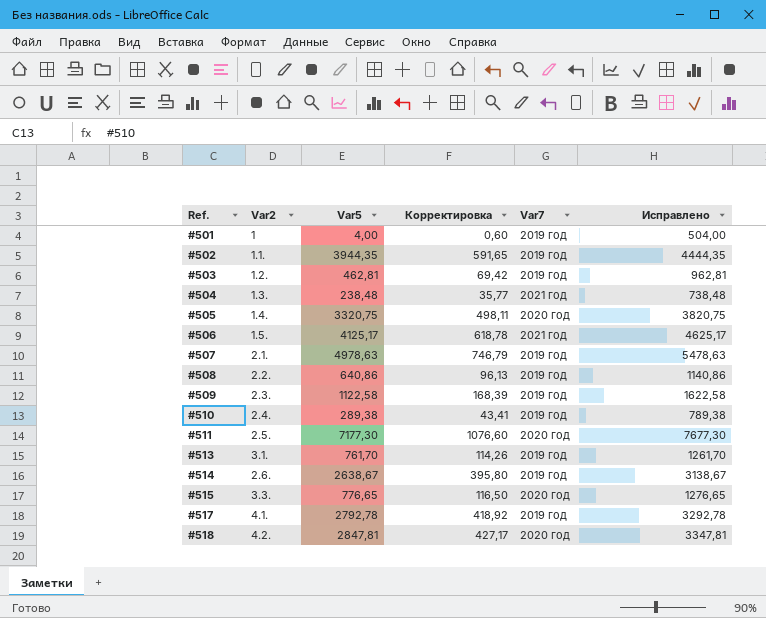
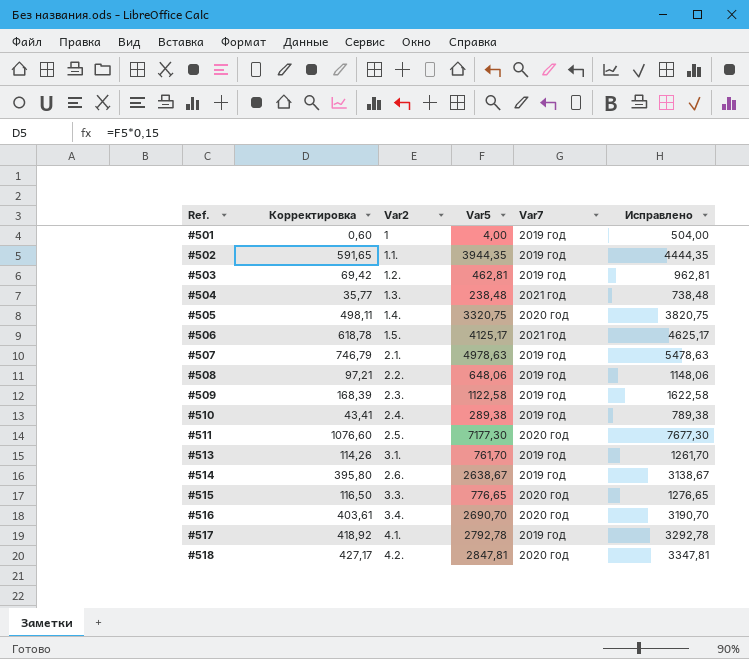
column Корректировка | position: 4 -> 2
#508 | Корректировка: 96,13 -> 97,21
#508 | Var5: 640,86 -> 648,06
#508 | Исправлено: 1140,86 -> 1148,06
row #516: none -> 403,61 | 3.4. | 2690,70 | 2020 год | 3190,70

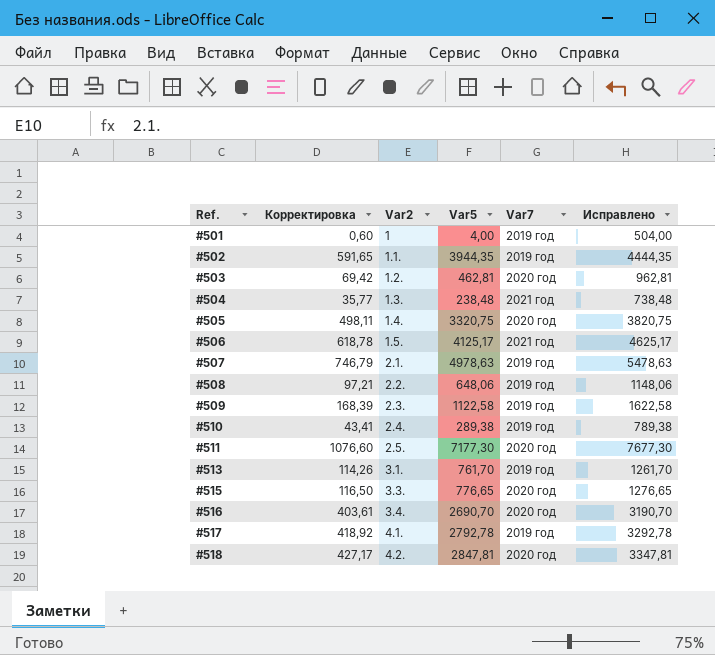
row #514: 395,80 | 2.6. | 2638,67 | 2019 год | 3138,67 -> none
#503 | Var7: 2019 год -> 2020 год

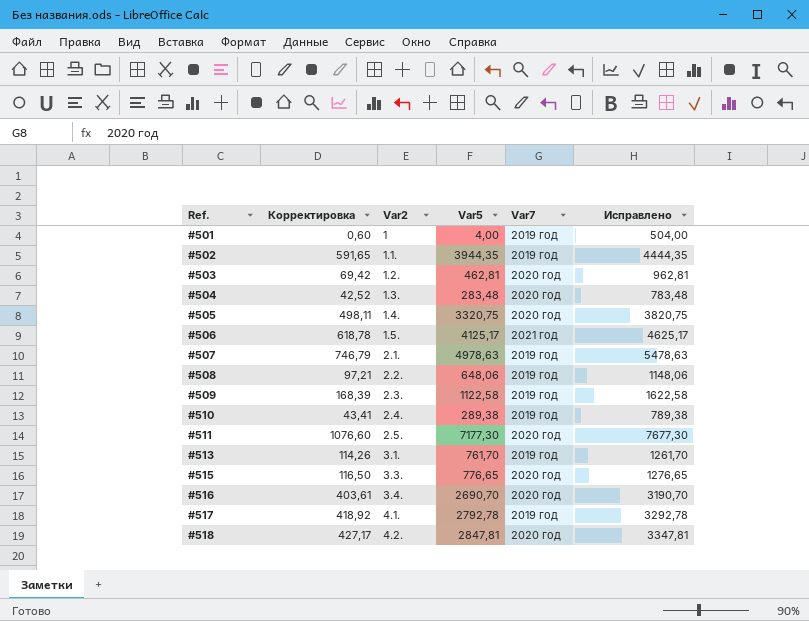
#504 | Корректировка: 35,77 -> 42,52
#504 | Var5: 238,48 -> 283,48
#504 | Var7: 2021 год -> 2020 год
#504 | Исправлено: 738,48 -> 783,48

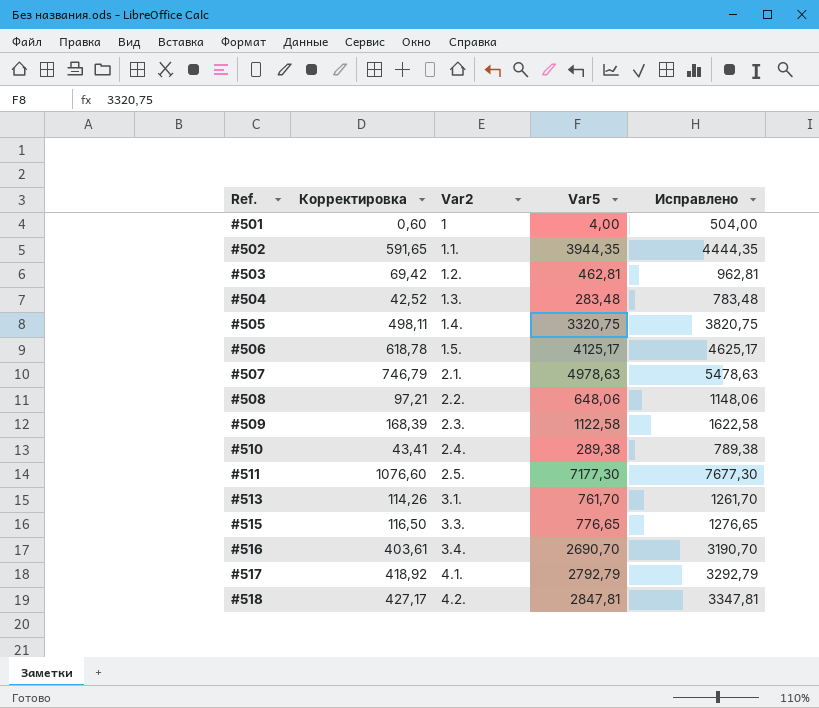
column Var7 | position: 5 -> none
#517 | Var5: 2792,78 -> 2792,79
#517 | Исправлено: 3292,78 -> 3292,79

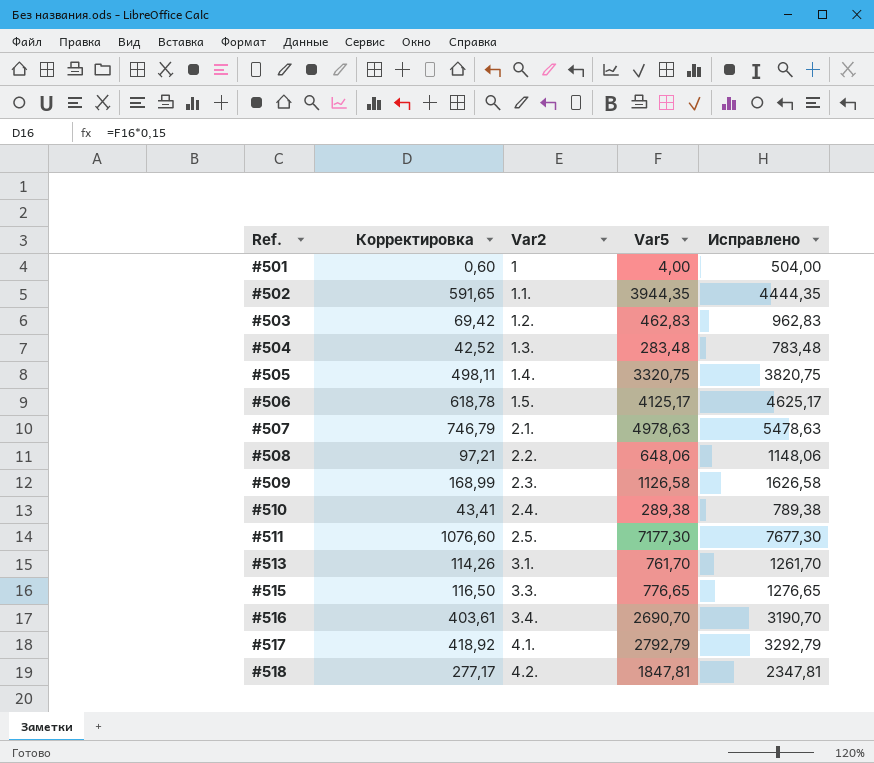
#503 | Var5: 462,81 -> 462,83
#503 | Исправлено: 962,81 -> 962,83
#509 | Корректировка: 168,39 -> 168,99
#509 | Var5: 1122,58 -> 1126,58
#509 | Исправлено: 1622,58 -> 1626,58
#518 | Корректировка: 427,17 -> 277,17
#518 | Var5: 2847,81 -> 1847,81
#518 | Исправлено: 3347,81 -> 2347,81

